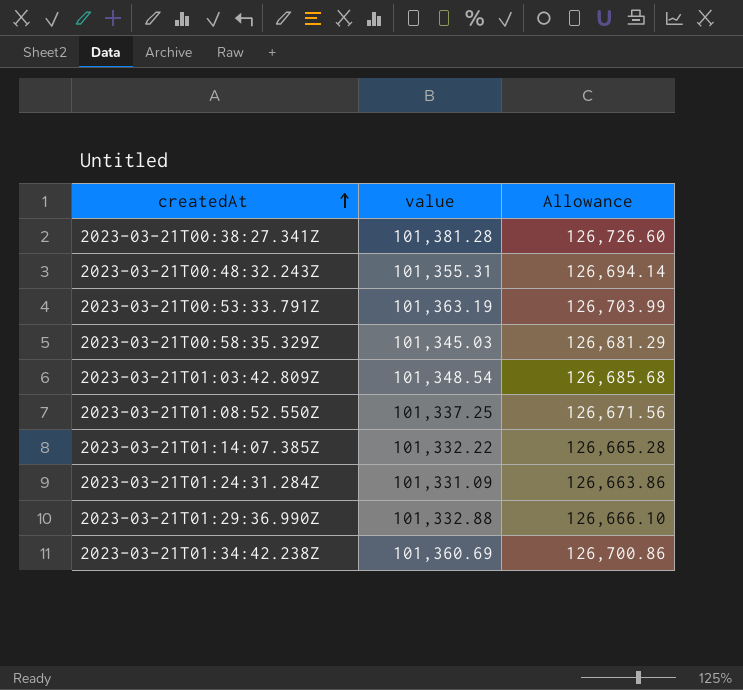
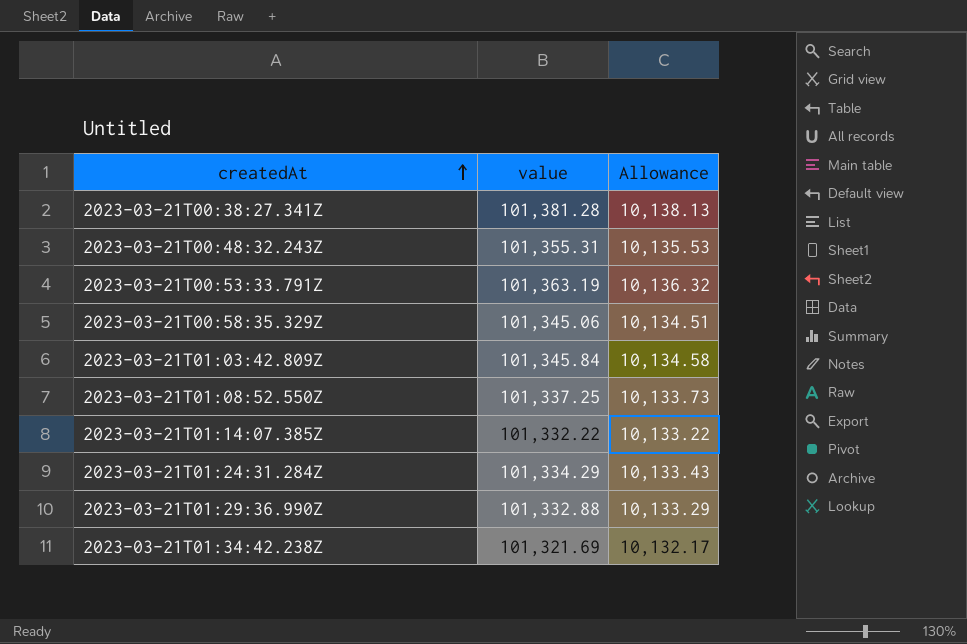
column Allowance | formula: [value] * 1.25 -> [value] * 0.1
2023-03-21T00:58:35.329Z | value: 101,345.03 -> 101,345.06
2023-03-21T01:03:42.809Z | value: 101,348.54 -> 101,345.84
2023-03-21T01:24:31.284Z | value: 101,331.09 -> 101,334.29
2023-03-21T01:34:42.238Z | value: 101,360.69 -> 101,321.69

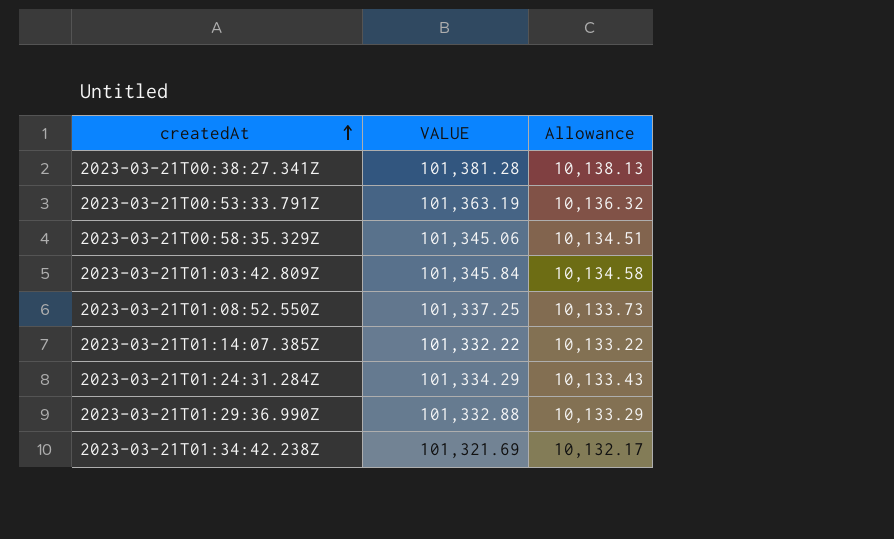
column name: value -> VALUE
row 2023-03-21T00:48:32.243Z: 101,355.31 | 10,135.53 -> none

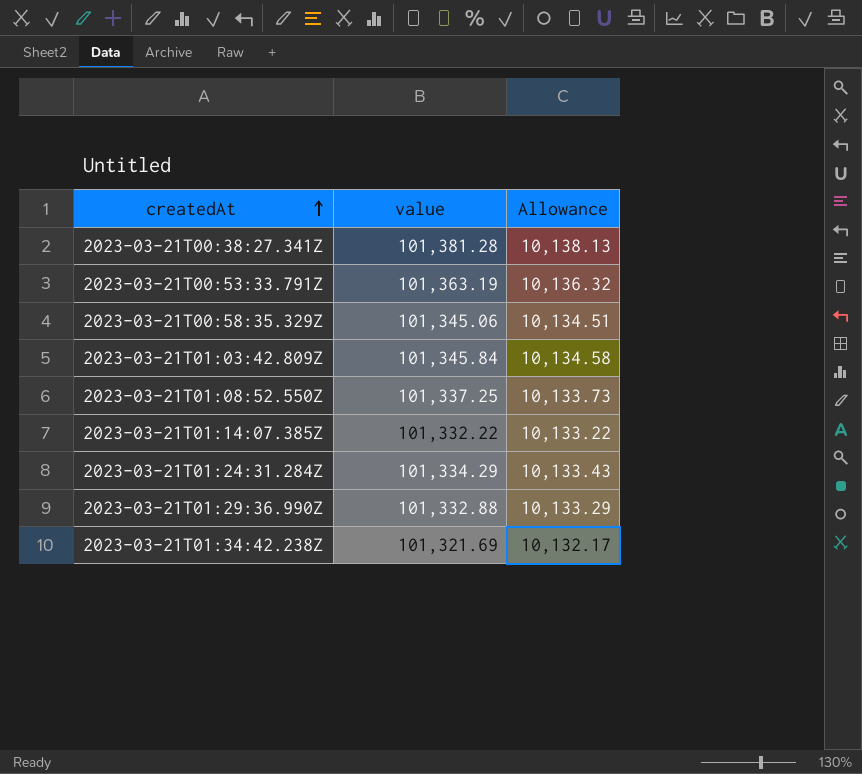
column name: VALUE -> value

